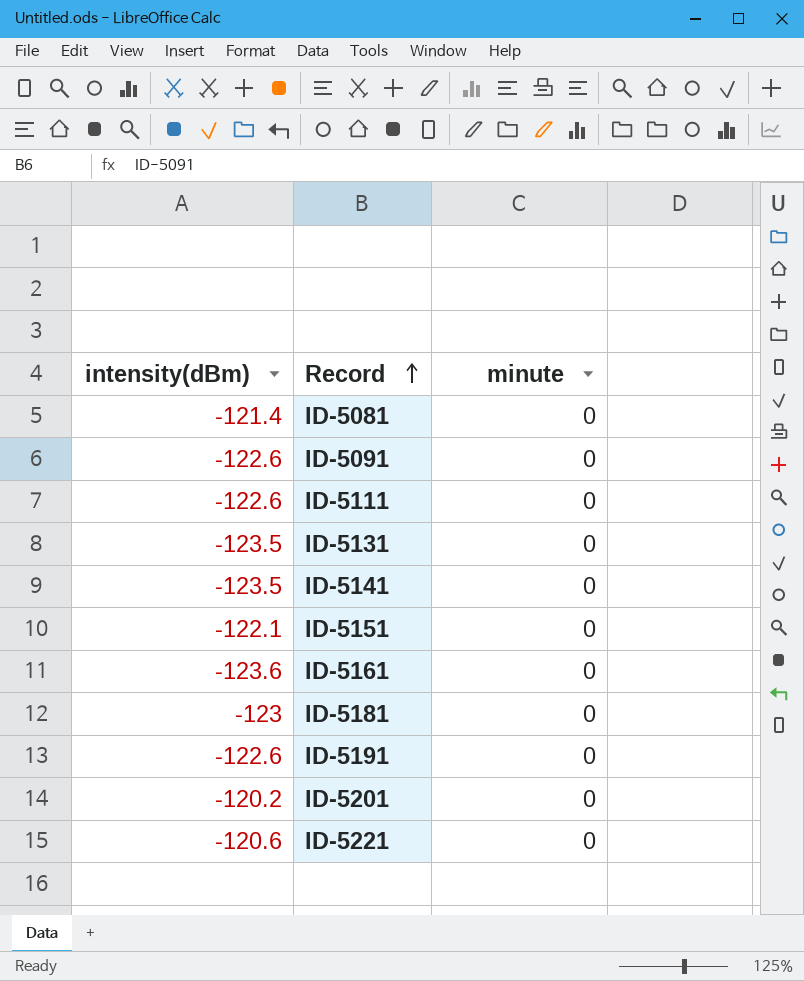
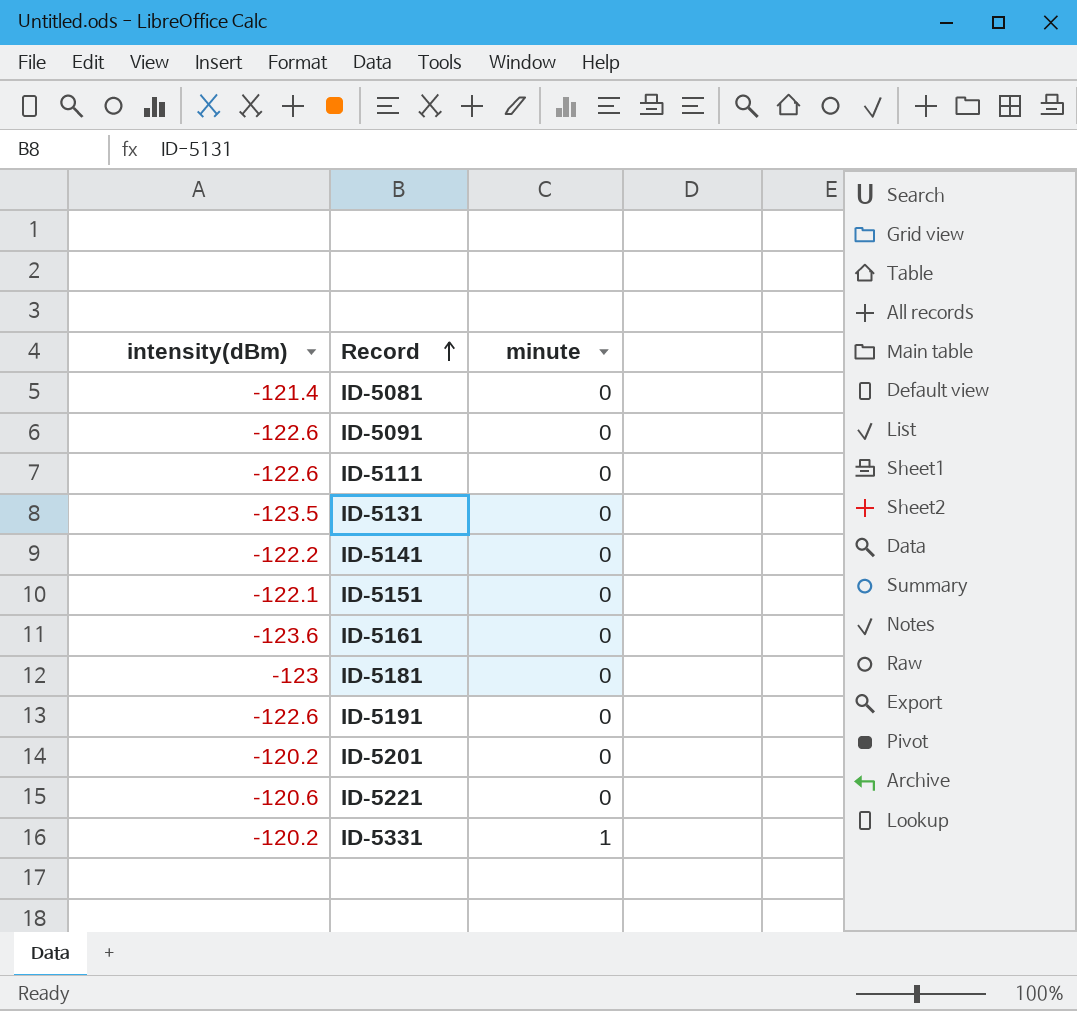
ID-5141 | intensity(dBm): -123.5 -> -122.2
row ID-5331: none -> -120.2 | 1

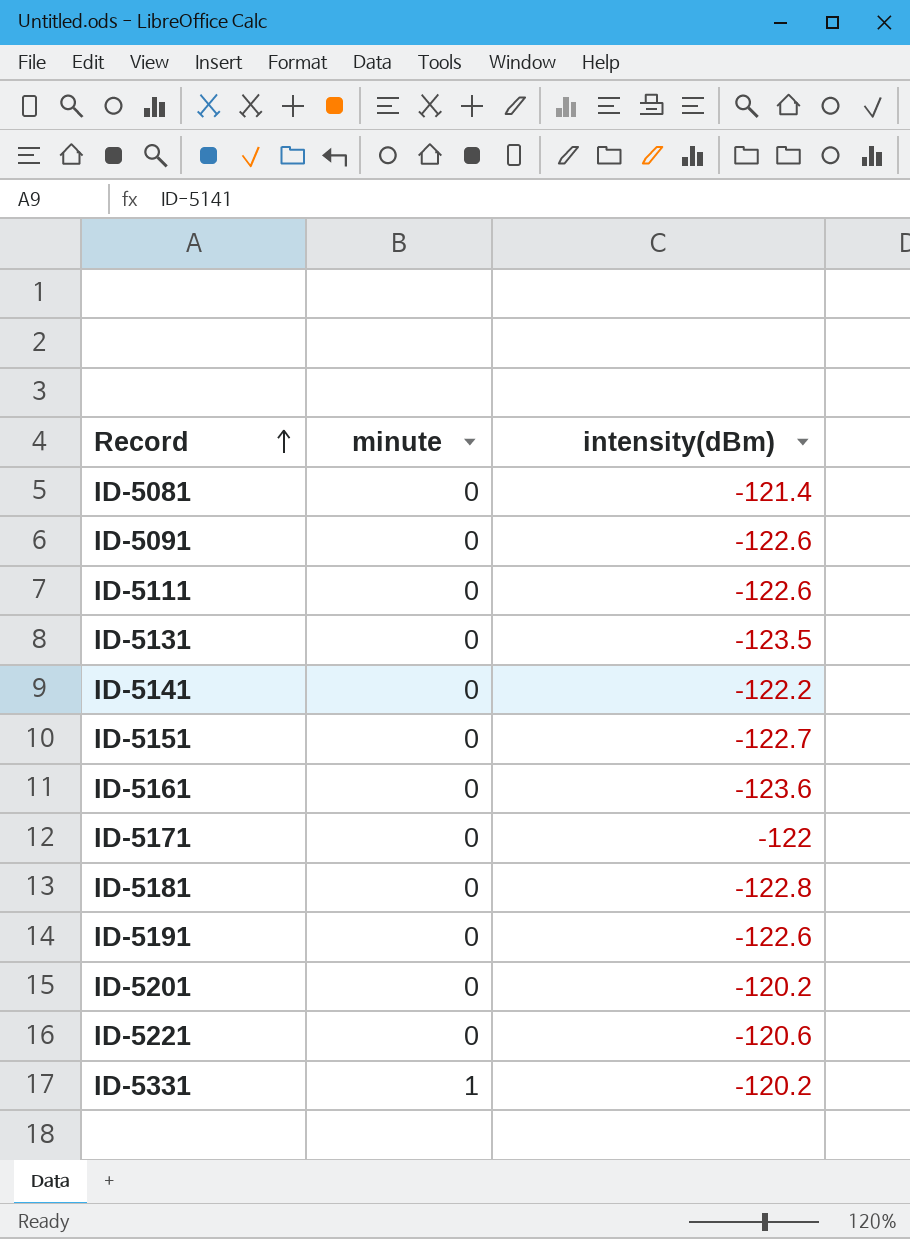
column intensity(dBm) | position: 1 -> 3
ID-5151 | intensity(dBm): -122.1 -> -122.7
row ID-5171: none -> 0 | -122
ID-5181 | intensity(dBm): -123 -> -122.8

